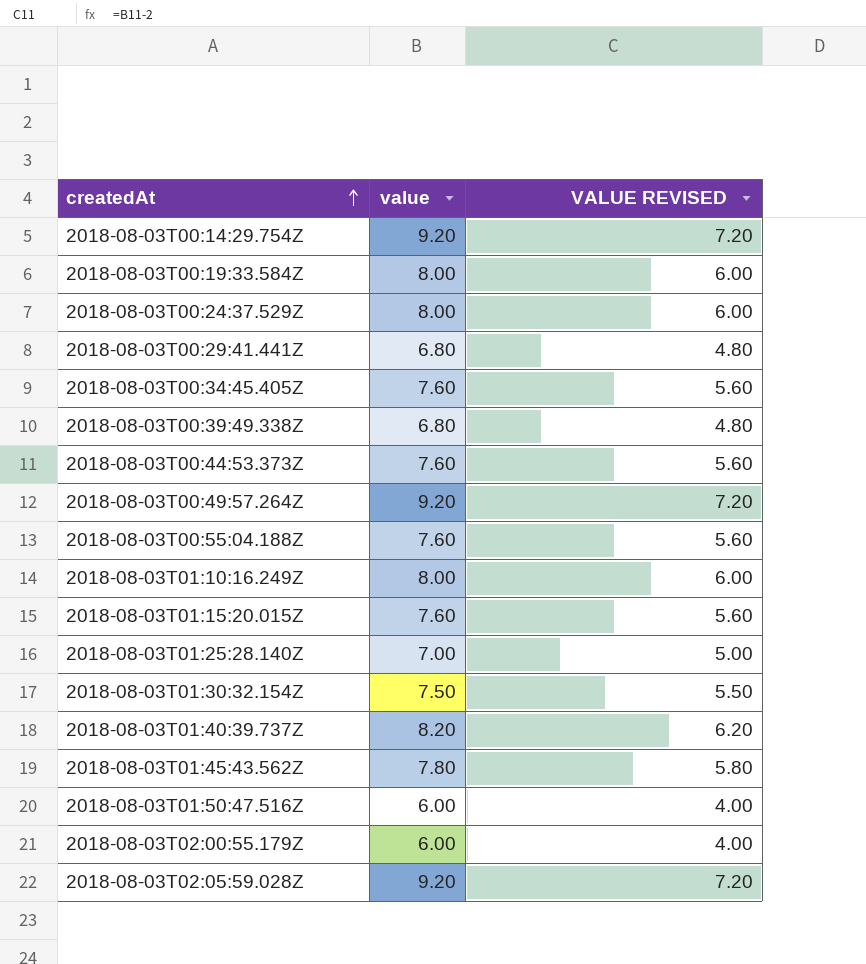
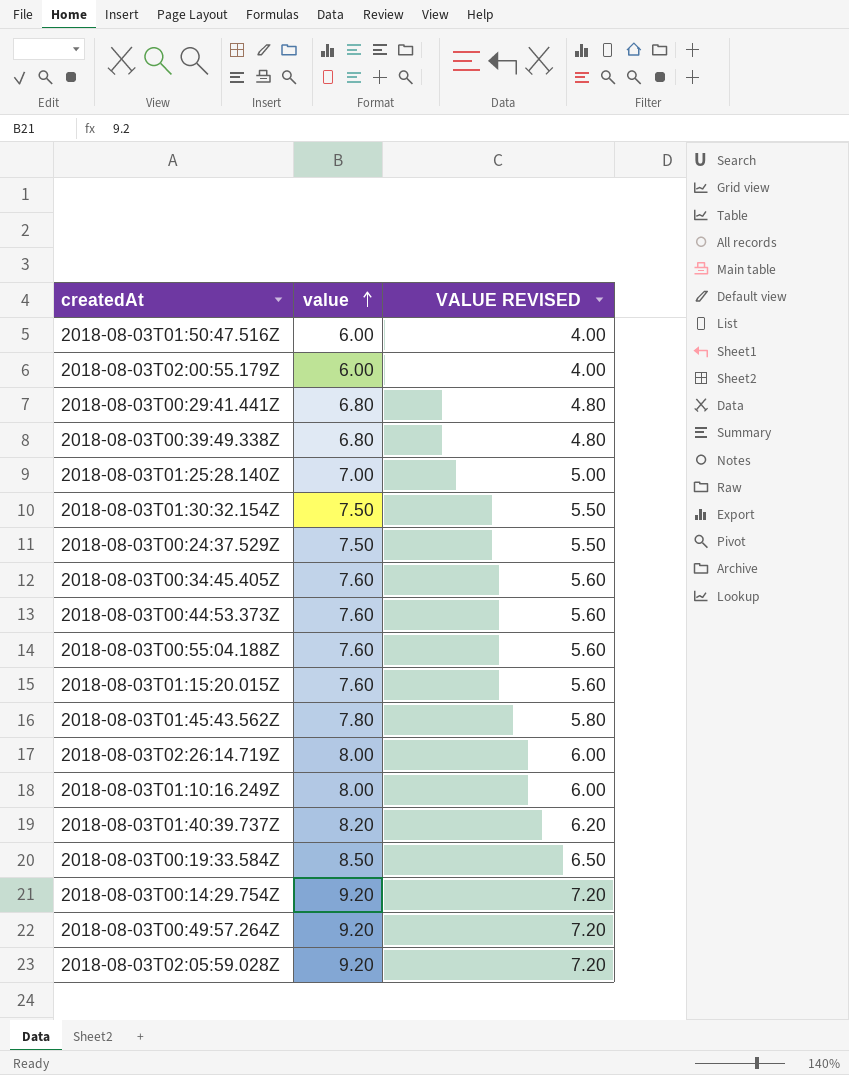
row order: createdAt ascending -> value ascending
2018-08-03T00:24:37.529Z | value: 8.00 -> 7.50
2018-08-03T00:24:37.529Z | VALUE REVISED: 6.00 -> 5.50
row 2018-08-03T02:26:14.719Z: none -> 8.00 | 6.00
2018-08-03T00:19:33.584Z | value: 8.00 -> 8.50
2018-08-03T00:19:33.584Z | VALUE REVISED: 6.00 -> 6.50

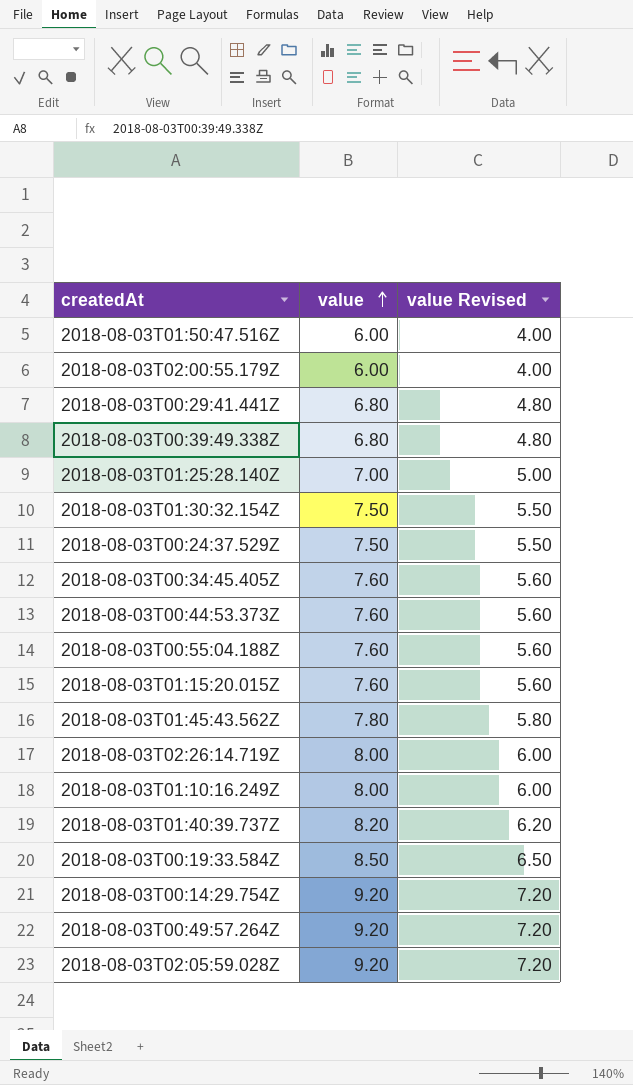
column name: VALUE REVISED -> value Revised

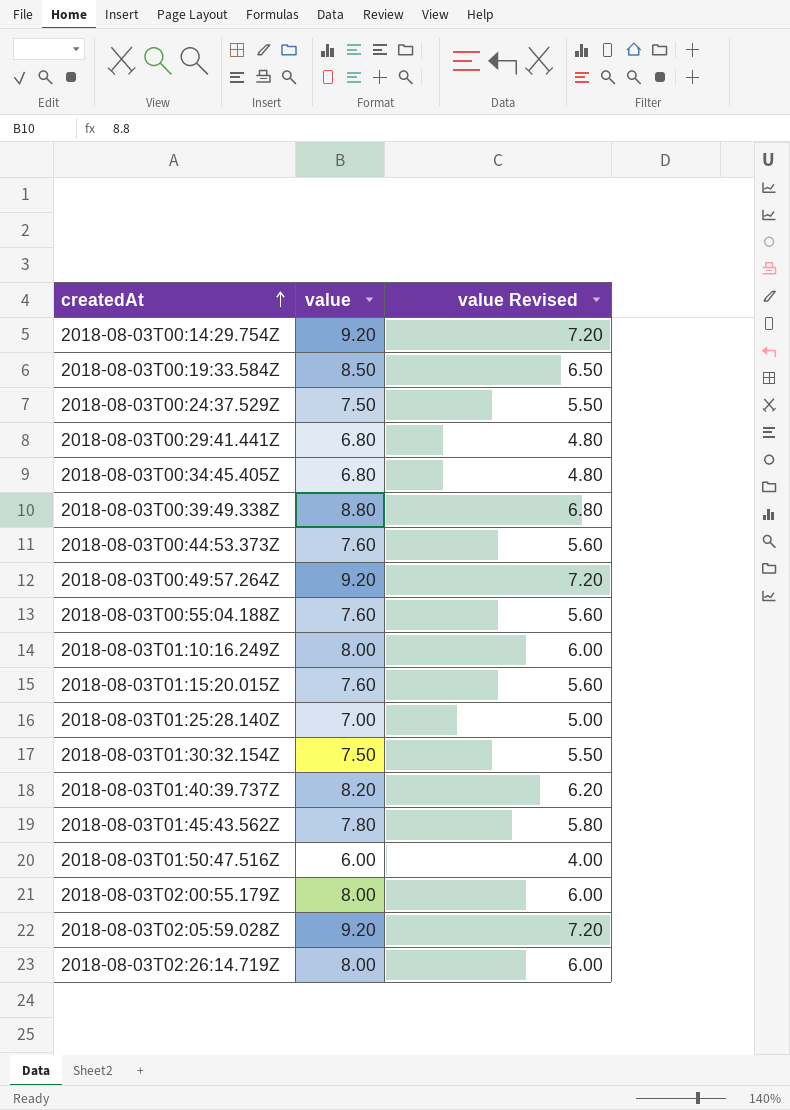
row order: value ascending -> createdAt ascending
2018-08-03T00:34:45.405Z | value: 7.60 -> 6.80
2018-08-03T00:34:45.405Z | value Revised: 5.60 -> 4.80
2018-08-03T00:39:49.338Z | value: 6.80 -> 8.80
2018-08-03T00:39:49.338Z | value Revised: 4.80 -> 6.80
2018-08-03T02:00:55.179Z | value: 6.00 -> 8.00
2018-08-03T02:00:55.179Z | value Revised: 4.00 -> 6.00

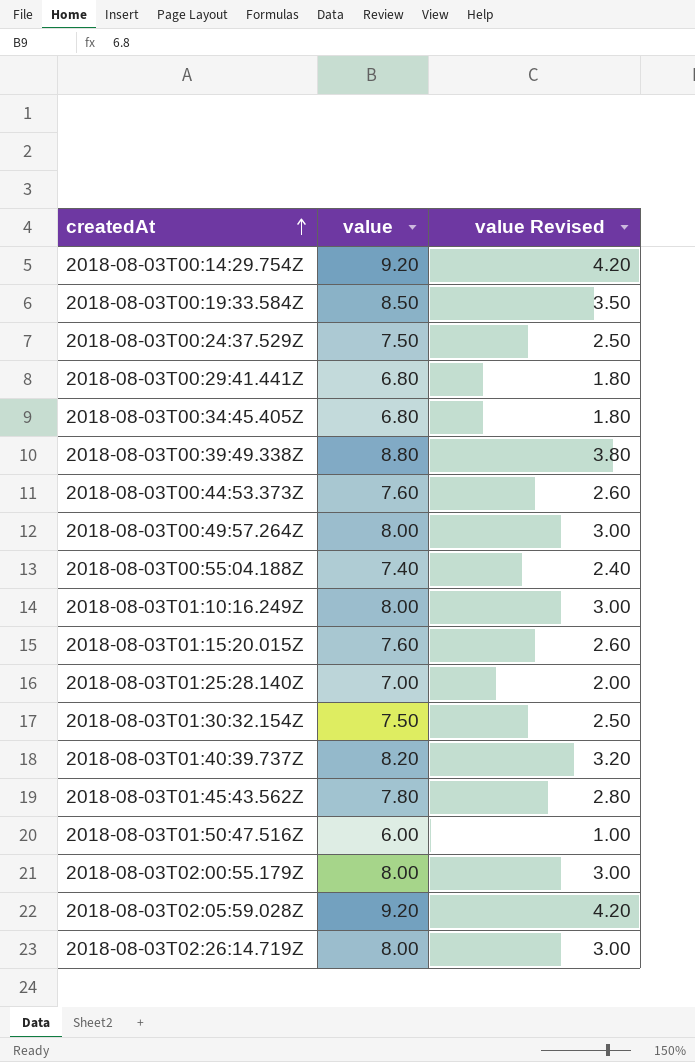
column value Revised | formula: [value] - 2 -> [value] - 5
2018-08-03T00:49:57.264Z | value: 9.20 -> 8.00
2018-08-03T00:55:04.188Z | value: 7.60 -> 7.40

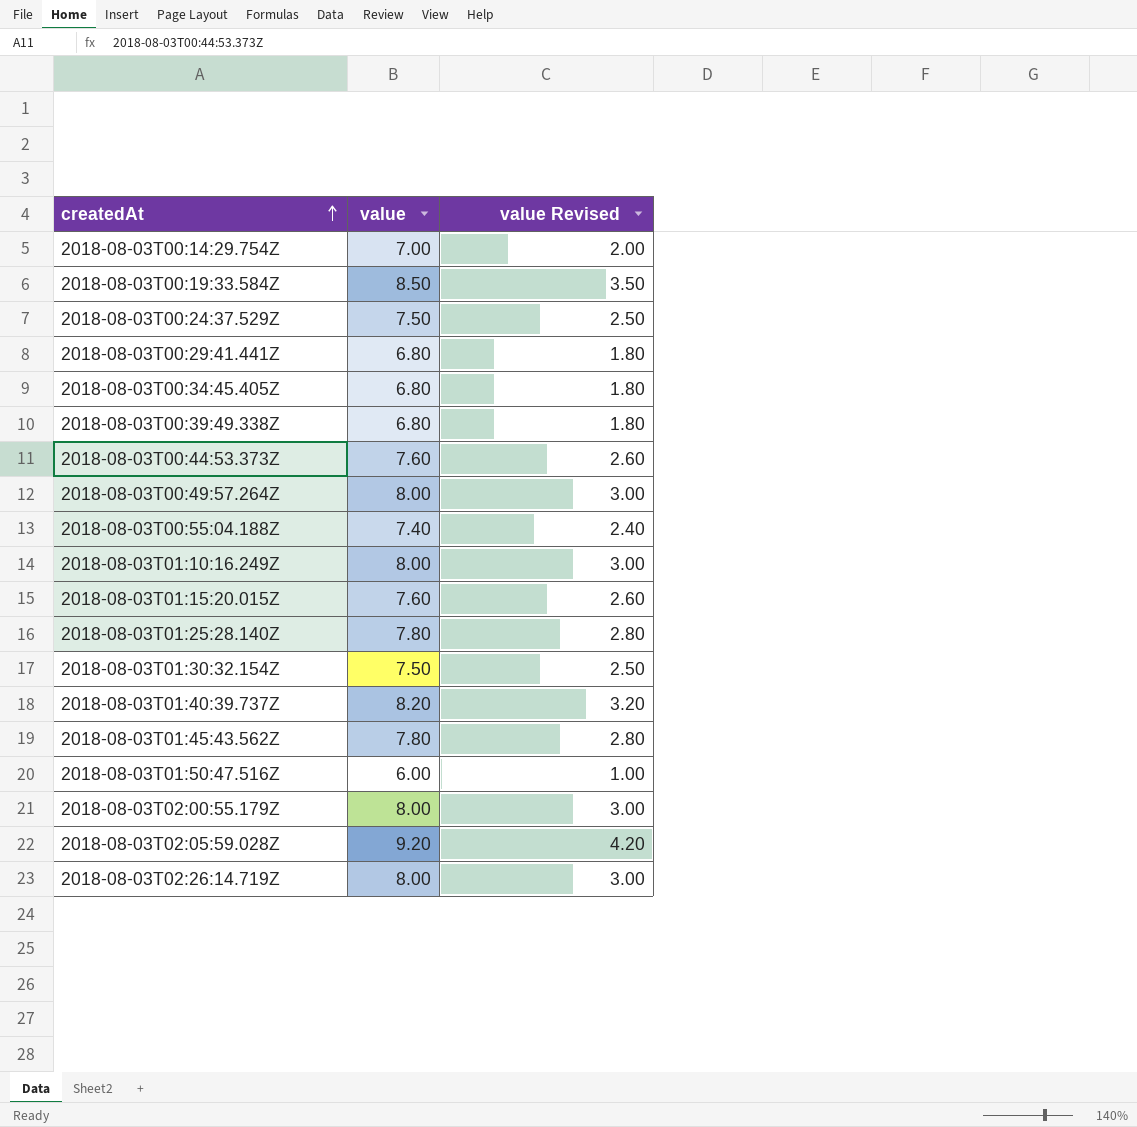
2018-08-03T00:14:29.754Z | value: 9.20 -> 7.00
2018-08-03T00:14:29.754Z | value Revised: 4.20 -> 2.00
2018-08-03T00:39:49.338Z | value: 8.80 -> 6.80
2018-08-03T00:39:49.338Z | value Revised: 3.80 -> 1.80
2018-08-03T01:25:28.140Z | value: 7.00 -> 7.80
2018-08-03T01:25:28.140Z | value Revised: 2.00 -> 2.80

